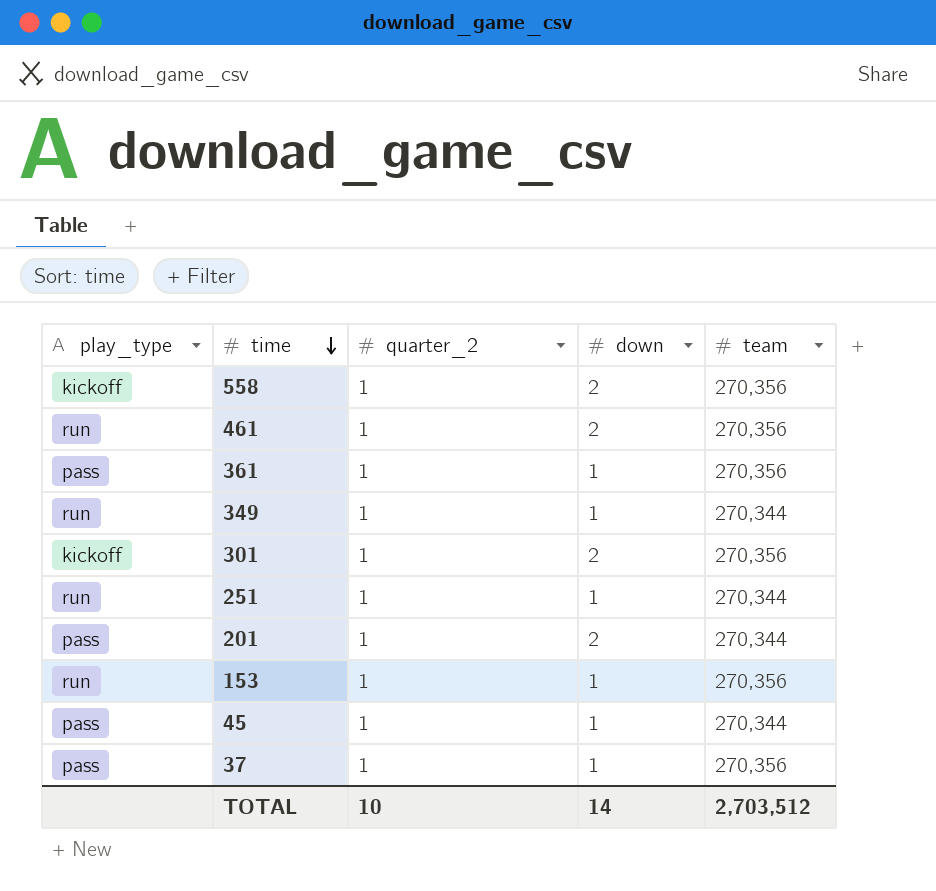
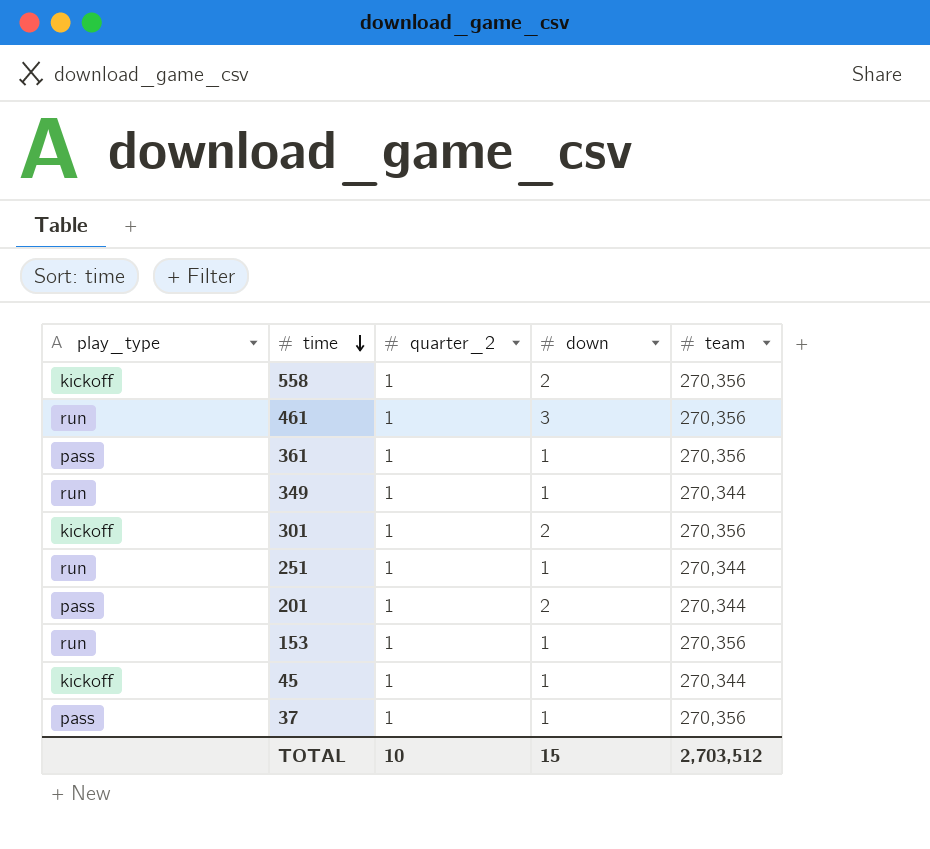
461 | down: 2 -> 3
45 | play_type: pass -> kickoff
TOTAL | down: 14 -> 15

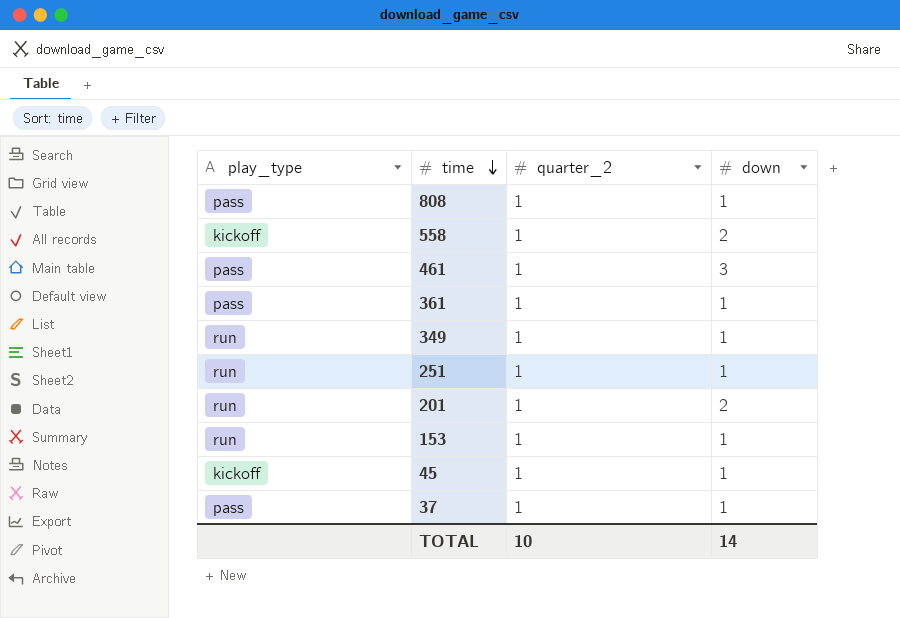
column team | position: 5 -> none
row 301: kickoff | 1 | 2 | 270,356 -> none
row 808: none -> pass | 1 | 1
461 | play_type: run -> pass
201 | play_type: pass -> run
TOTAL | down: 15 -> 14

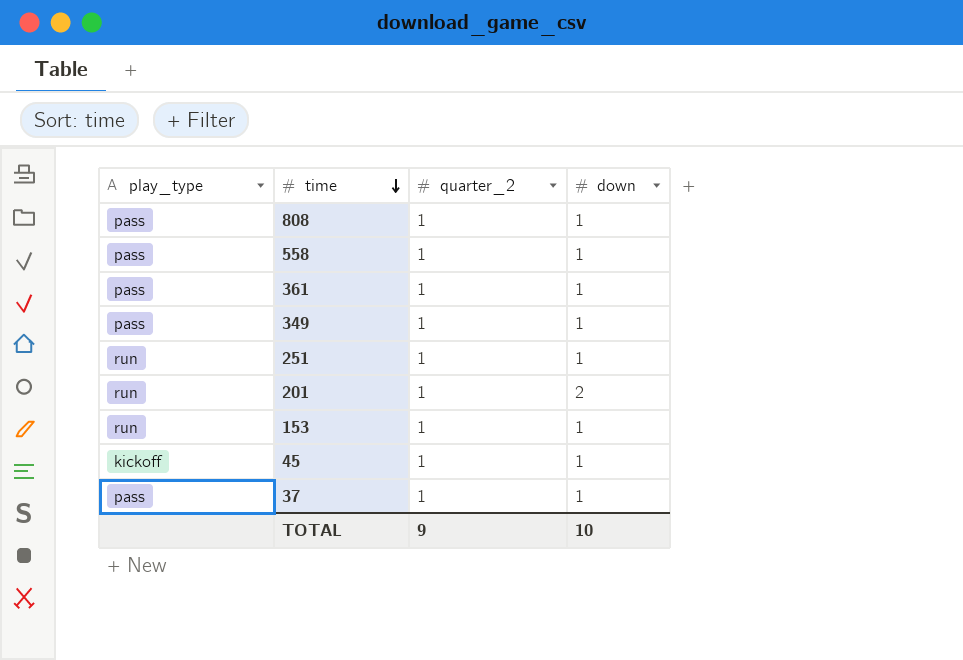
row 461: pass | 1 | 3 -> none
558 | play_type: kickoff -> pass
558 | down: 2 -> 1
349 | play_type: run -> pass
TOTAL | quarter_2: 10 -> 9
TOTAL | down: 14 -> 10

